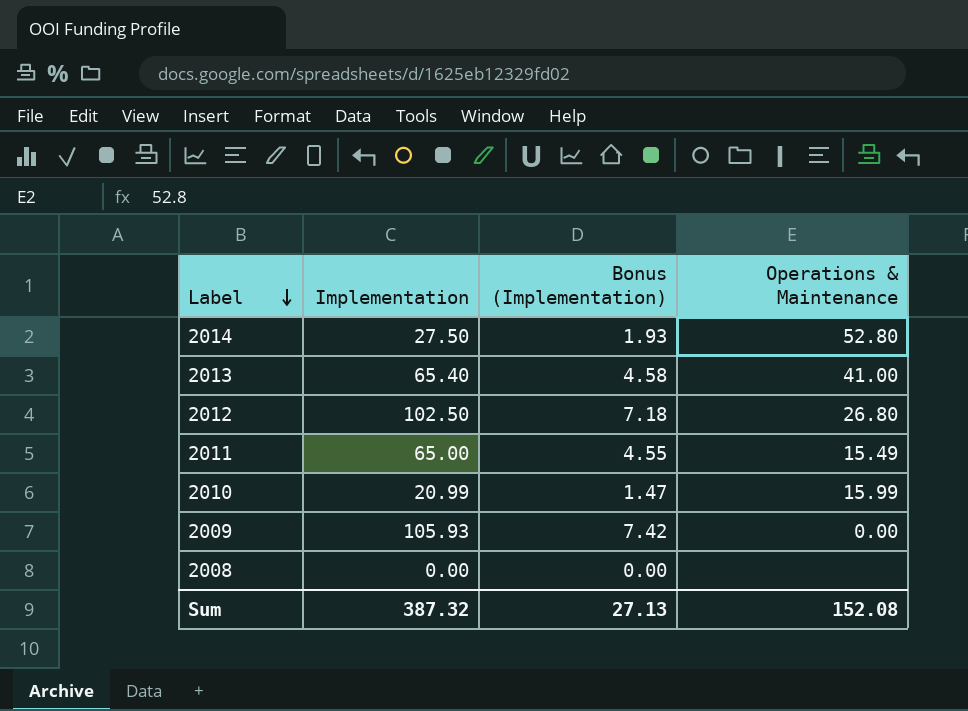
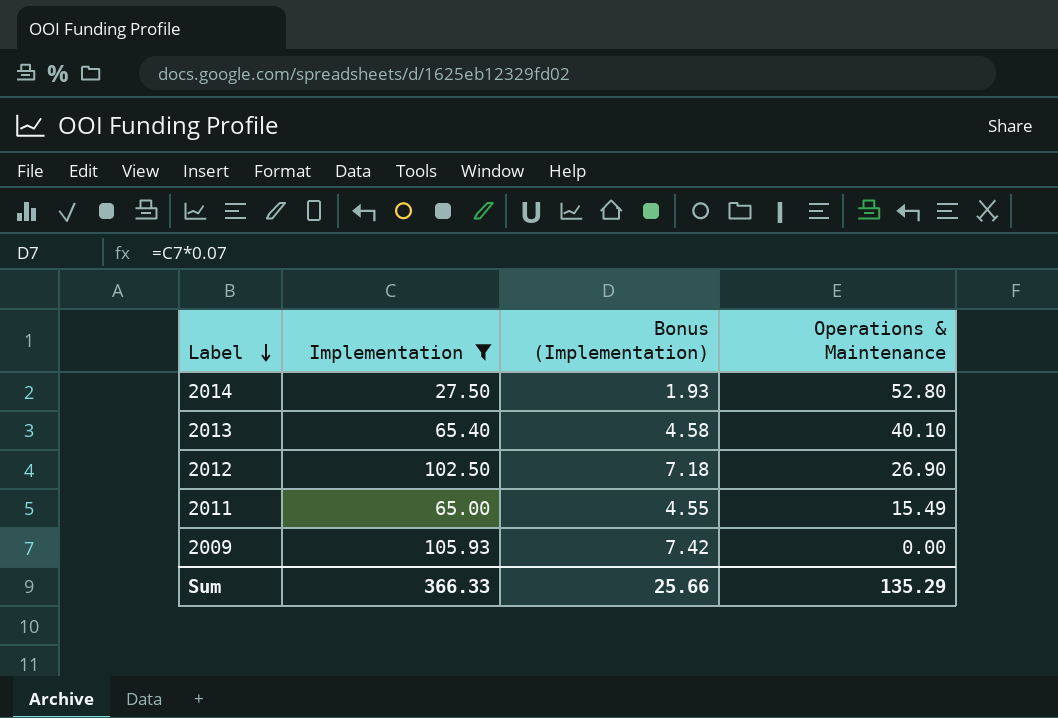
filter: none -> Implementation >= 27.50
2013 | Operations & Maintenance: 41.00 -> 40.10
2012 | Operations & Maintenance: 26.80 -> 26.90
Sum | Implementation: 387.32 -> 366.33
Sum | Bonus (Implementation): 27.13 -> 25.66
Sum | Operations & Maintenance: 152.08 -> 135.29

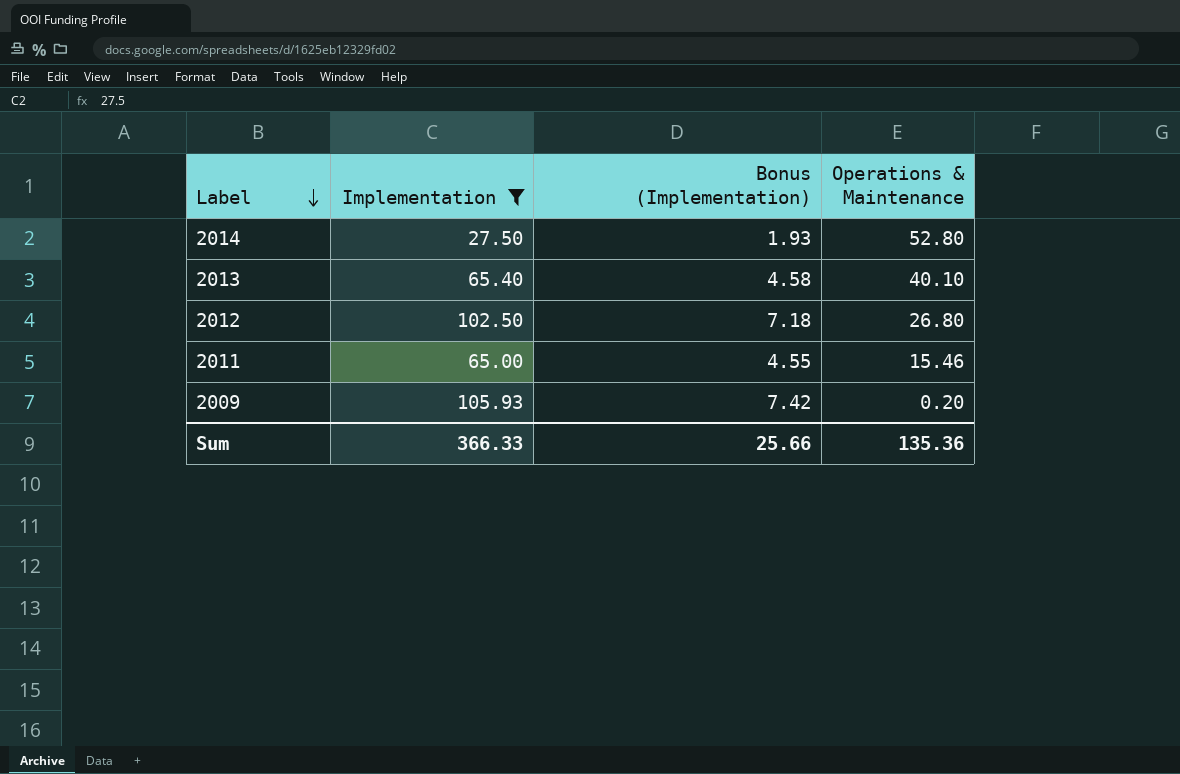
2012 | Operations & Maintenance: 26.90 -> 26.80
2011 | Operations & Maintenance: 15.49 -> 15.46
2009 | Operations & Maintenance: 0.00 -> 0.20
Sum | Operations & Maintenance: 135.29 -> 135.36

